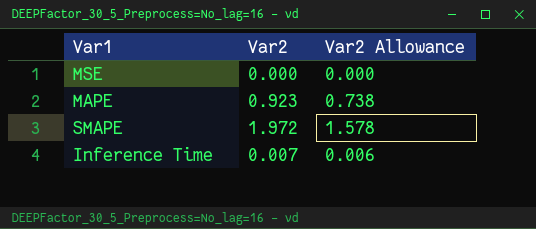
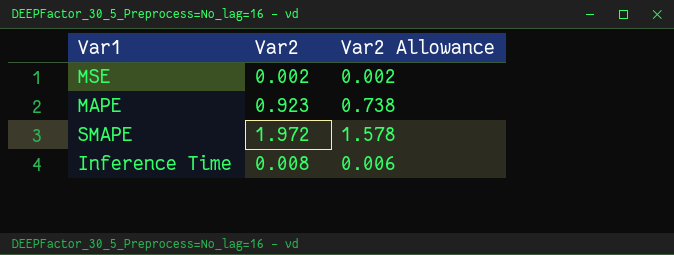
MSE | Var2: 0.000 -> 0.002
MSE | Var2 Allowance: 0.000 -> 0.002
Inference Time | Var2: 0.007 -> 0.008

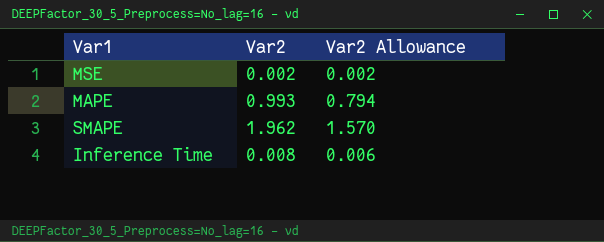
MAPE | Var2: 0.923 -> 0.993
MAPE | Var2 Allowance: 0.738 -> 0.794
SMAPE | Var2: 1.972 -> 1.962
SMAPE | Var2 Allowance: 1.578 -> 1.570

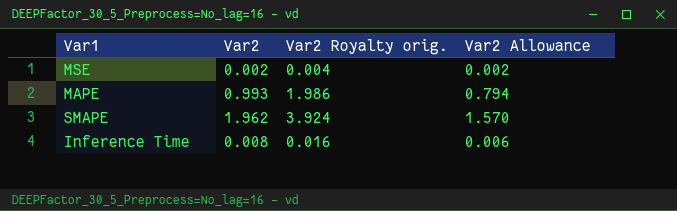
column Var2 Royalty orig. | formula: none -> [Var2] * 2

